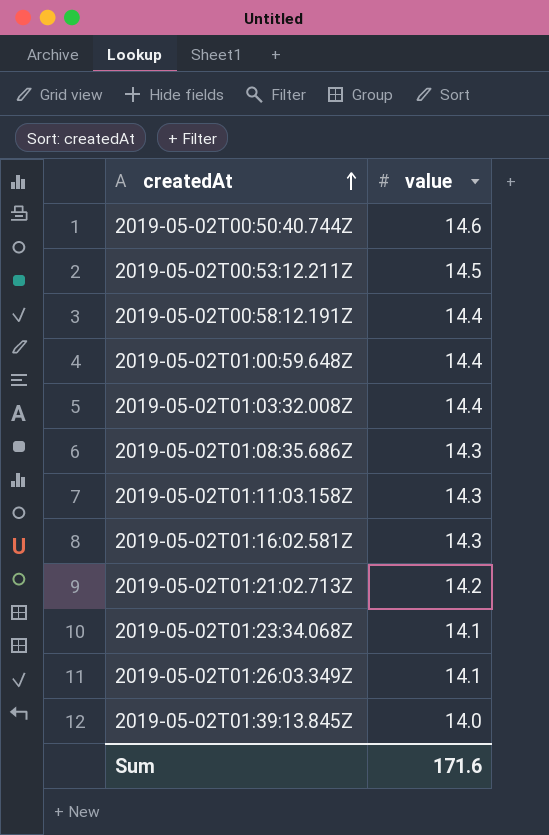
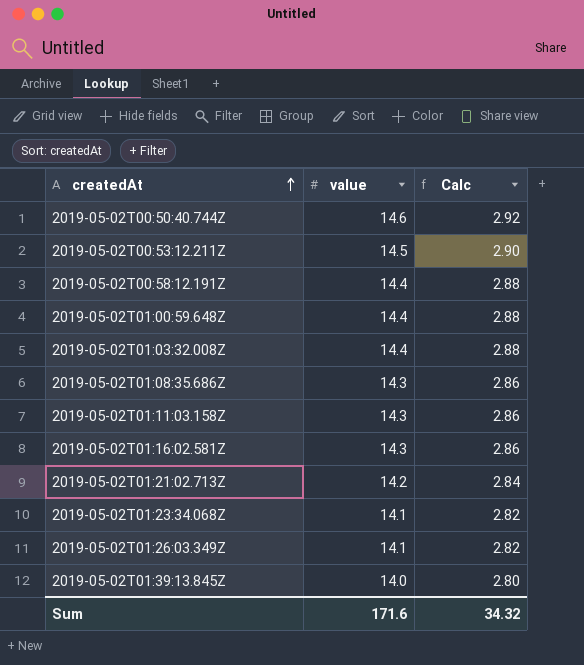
column Calc | formula: none -> [value] * 0.2

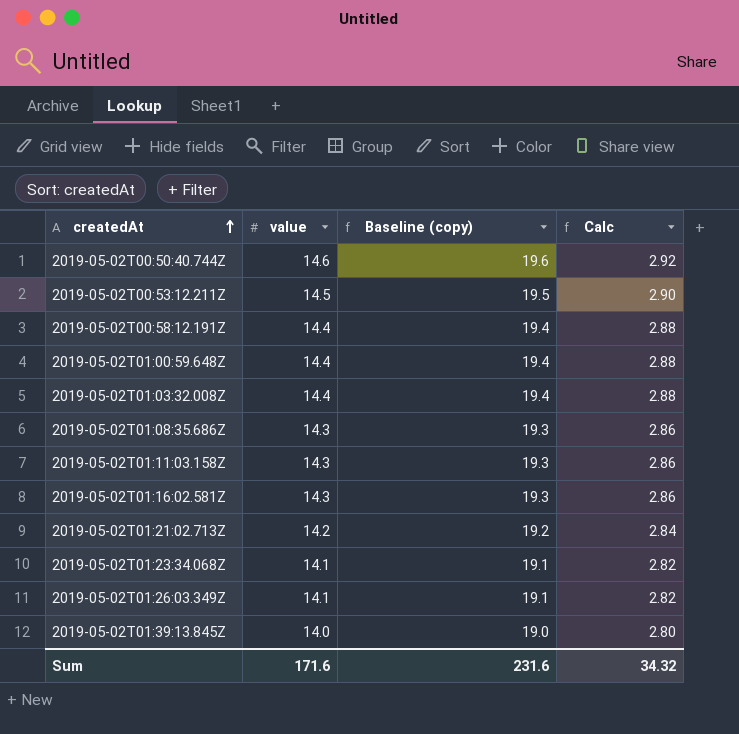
column Baseline (copy) | formula: none -> [value] + 5

